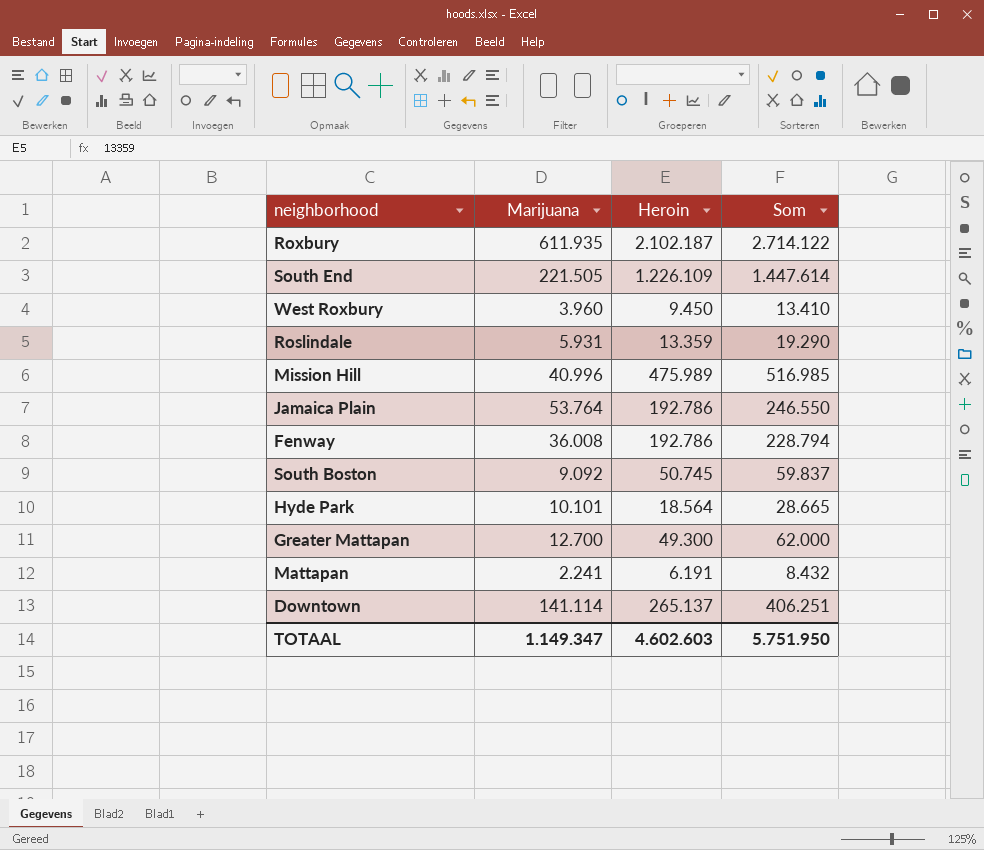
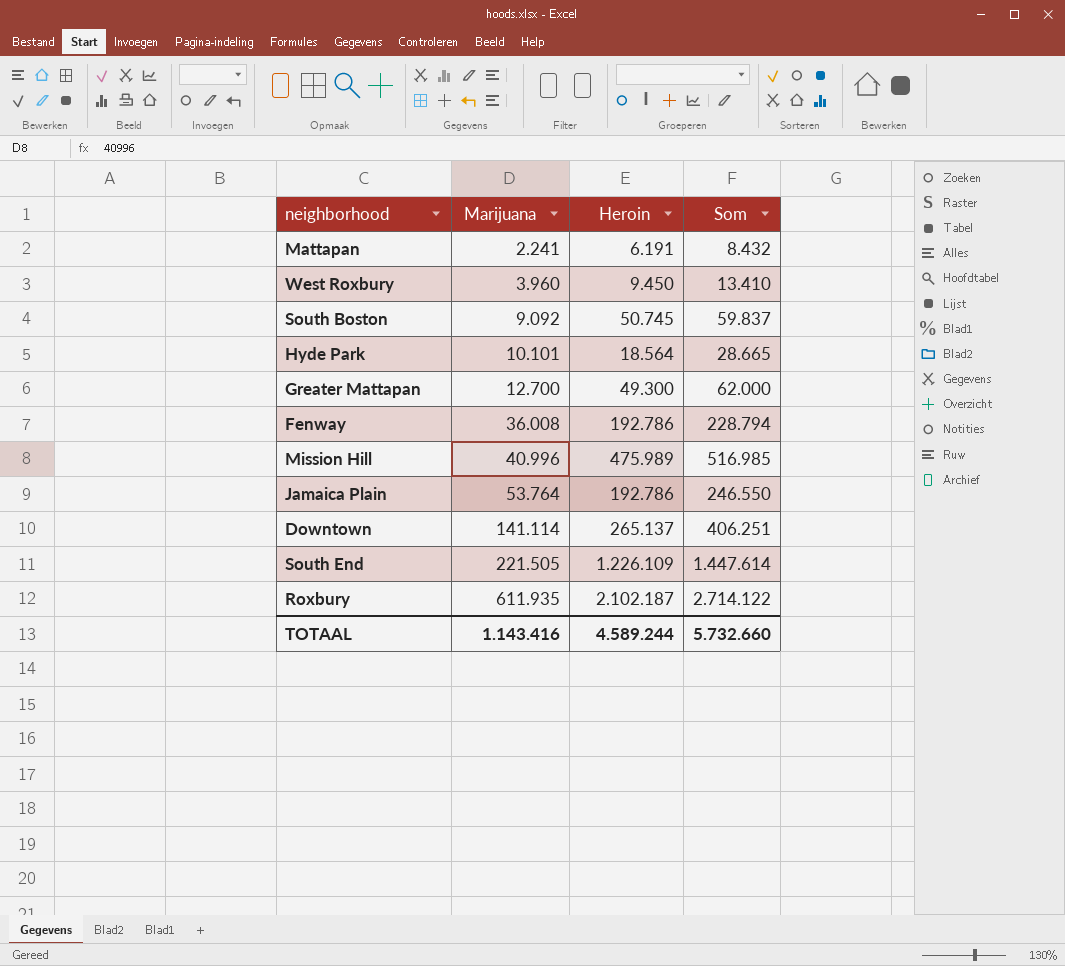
row order: none -> Marijuana ascending
row Roslindale: 5.931 | 13.359 | 19.290 -> none
TOTAAL | Marijuana: 1.149.347 -> 1.143.416
TOTAAL | Heroin: 4.602.603 -> 4.589.244
TOTAAL | Som: 5.751.950 -> 5.732.660

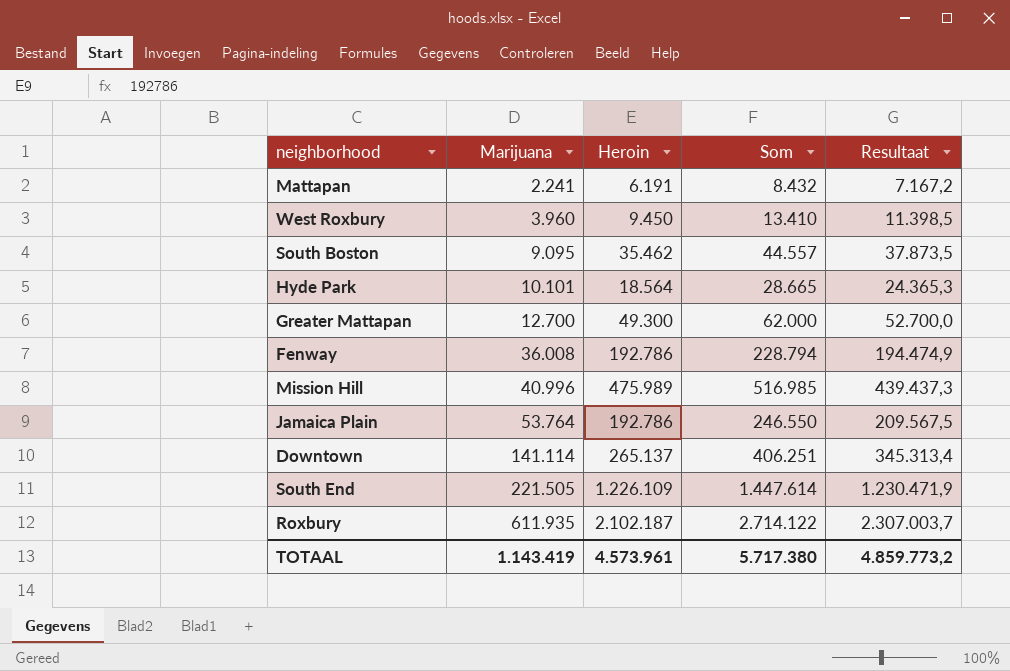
column Resultaat | formula: none -> [Som] * 0,85
South Boston | Marijuana: 9.092 -> 9.095
South Boston | Heroin: 50.745 -> 35.462
South Boston | Som: 59.837 -> 44.557
TOTAAL | Marijuana: 1.143.416 -> 1.143.419
TOTAAL | Heroin: 4.589.244 -> 4.573.961
TOTAAL | Som: 5.732.660 -> 5.717.380

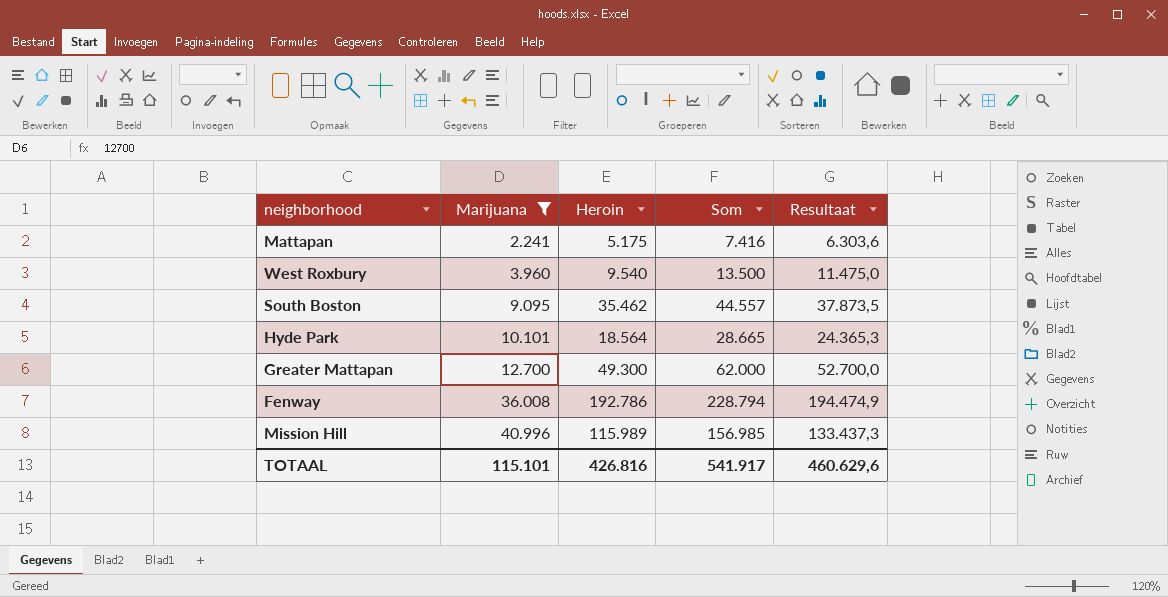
filter: none -> Marijuana <= 40.996
Mattapan | Heroin: 6.191 -> 5.175
Mattapan | Som: 8.432 -> 7.416
Mattapan | Resultaat: 7.167,2 -> 6.303,6
West Roxbury | Heroin: 9.450 -> 9.540
West Roxbury | Som: 13.410 -> 13.500
West Roxbury | Resultaat: 11.398,5 -> 11.475,0
Mission Hill | Heroin: 475.989 -> 115.989
Mission Hill | Som: 516.985 -> 156.985
Mission Hill | Resultaat: 439.437,3 -> 133.437,3
TOTAAL | Marijuana: 1.143.419 -> 115.101
TOTAAL | Heroin: 4.573.961 -> 426.816
TOTAAL | Som: 5.717.380 -> 541.917
TOTAAL | Resultaat: 4.859.773,2 -> 460.629,6

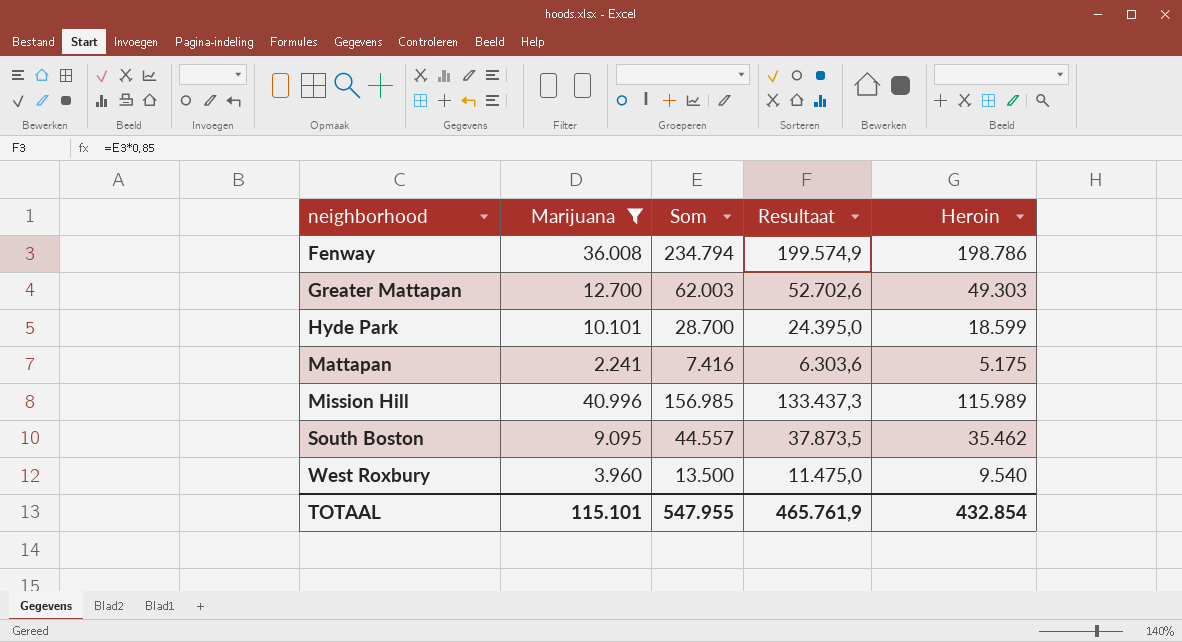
row order: Marijuana ascending -> neighborhood ascending
column Heroin | position: 3 -> 5
Fenway | Som: 228.794 -> 234.794
Fenway | Resultaat: 194.474,9 -> 199.574,9
Fenway | Heroin: 192.786 -> 198.786
Greater Mattapan | Som: 62.000 -> 62.003
Greater Mattapan | Resultaat: 52.700,0 -> 52.702,6
Greater Mattapan | Heroin: 49.300 -> 49.303
Hyde Park | Som: 28.665 -> 28.700
Hyde Park | Resultaat: 24.365,3 -> 24.395,0
Hyde Park | Heroin: 18.564 -> 18.599
TOTAAL | Som: 541.917 -> 547.955
TOTAAL | Resultaat: 460.629,6 -> 465.761,9
TOTAAL | Heroin: 426.816 -> 432.854

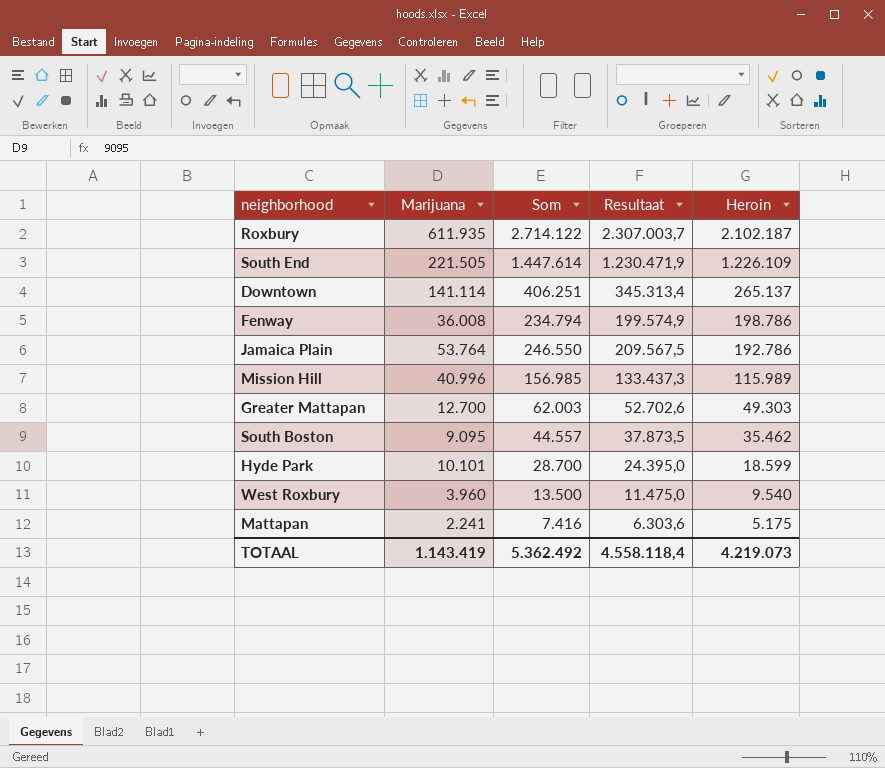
filter: Marijuana <= 40.996 -> none
row order: neighborhood ascending -> Heroin descending
TOTAAL | Marijuana: 115.101 -> 1.143.419
TOTAAL | Som: 547.955 -> 5.362.492
TOTAAL | Resultaat: 465.761,9 -> 4.558.118,4
TOTAAL | Heroin: 432.854 -> 4.219.073

